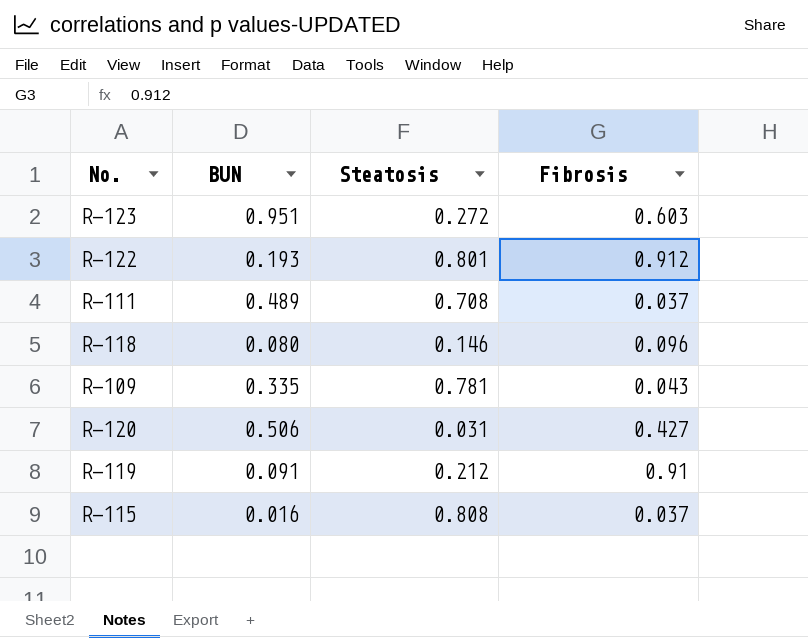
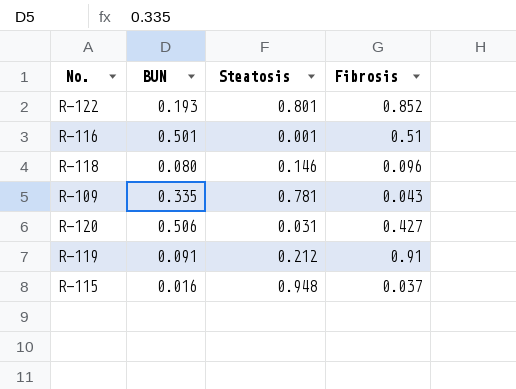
row R-123: 0.951 | 0.272 | 0.603 -> none
row R-111: 0.489 | 0.708 | 0.037 -> none
R-122 | Fibrosis: 0.912 -> 0.852
row R-116: none -> 0.501 | 0.001 | 0.51
R-115 | Steatosis: 0.808 -> 0.948

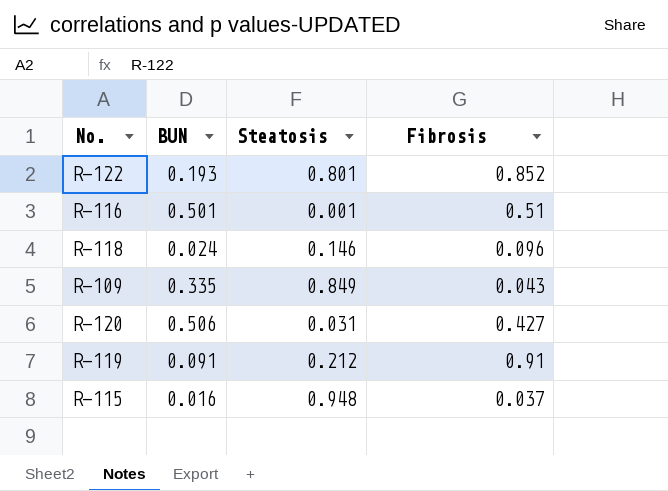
R-118 | BUN: 0.080 -> 0.024
R-109 | Steatosis: 0.781 -> 0.849

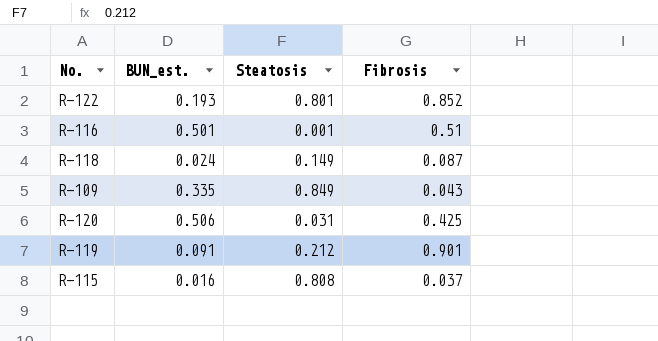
column name: BUN -> BUN_est.
R-118 | Steatosis: 0.146 -> 0.149
R-118 | Fibrosis: 0.096 -> 0.087
R-120 | Fibrosis: 0.427 -> 0.425
R-119 | Fibrosis: 0.91 -> 0.901
R-115 | Steatosis: 0.948 -> 0.808

